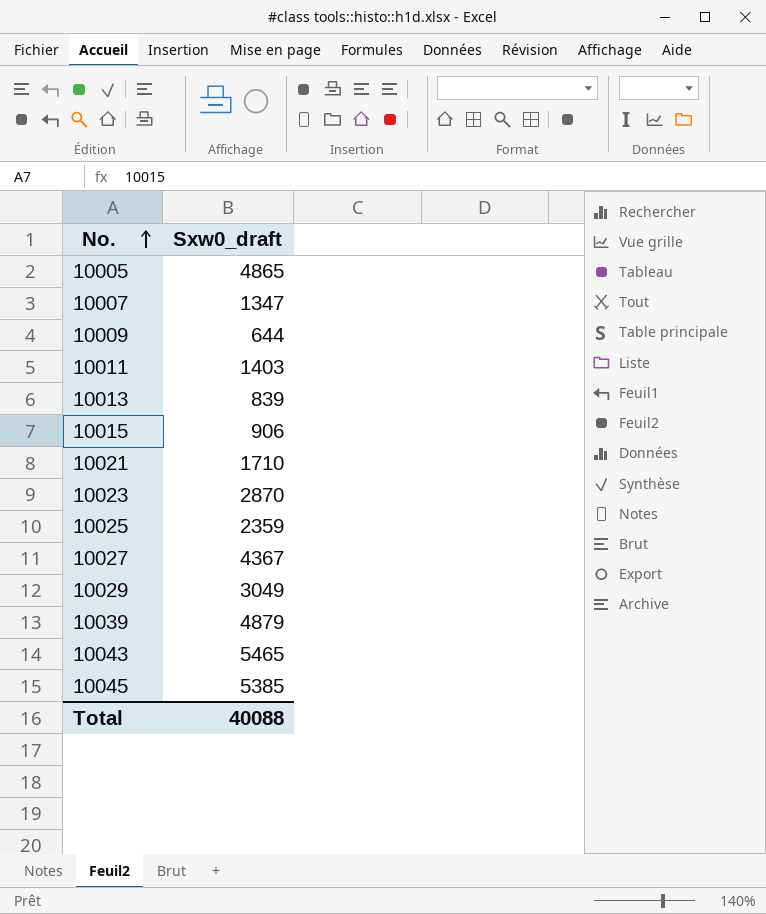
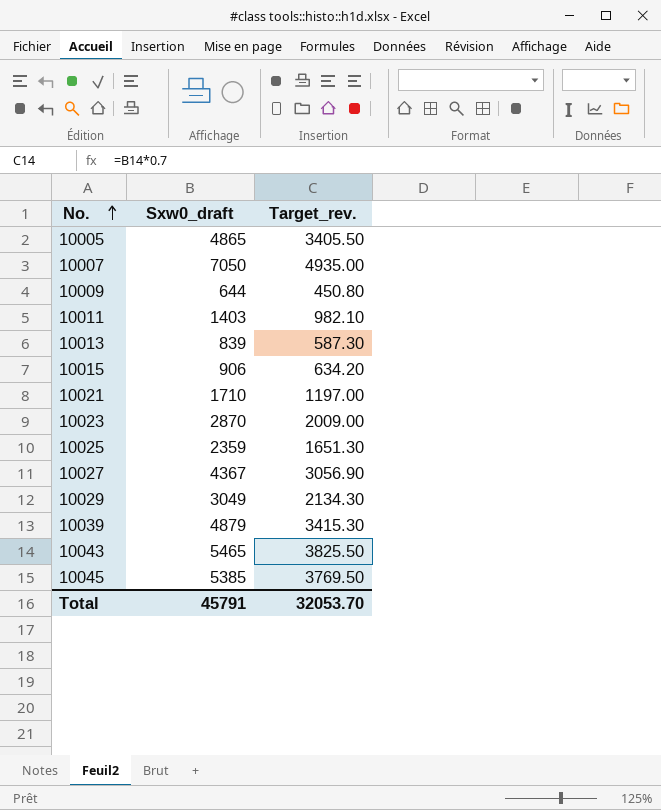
column Target_rev. | formula: none -> [Sxw0_draft] * 0.7
10007 | Sxw0_draft: 1347 -> 7050
Total | Sxw0_draft: 40088 -> 45791

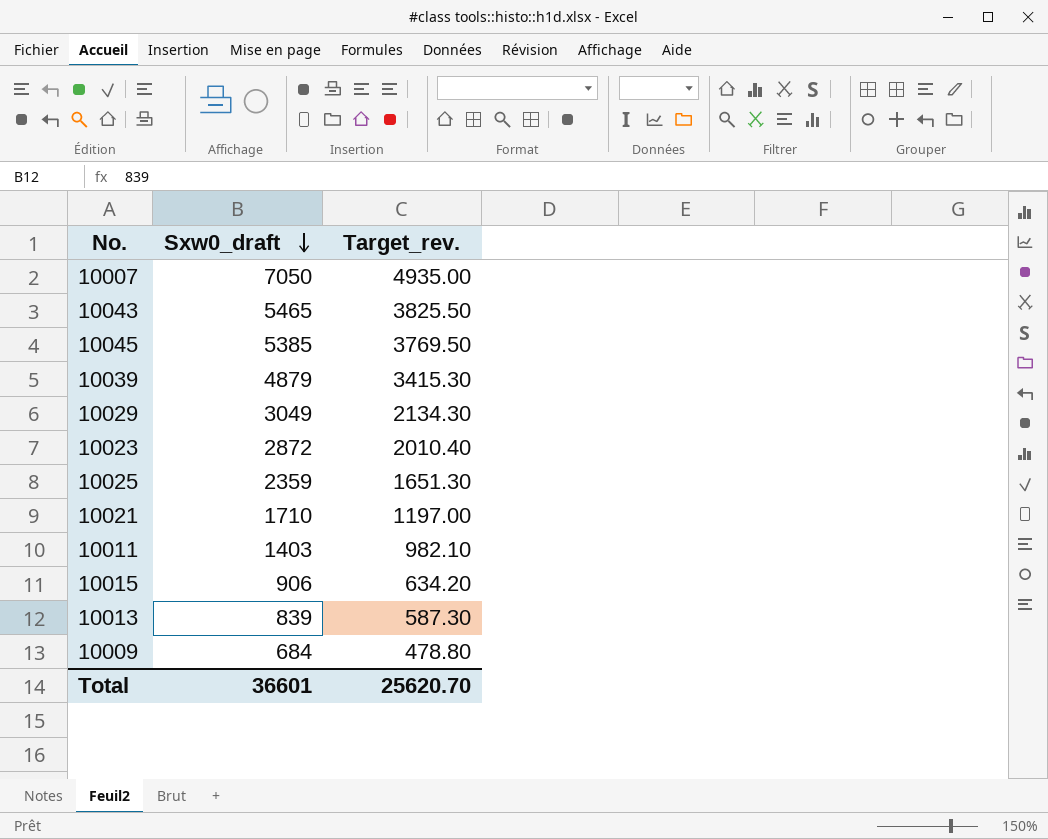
row order: No. ascending -> Sxw0_draft descending
row 10005: 4865 | 3405.50 -> none
row 10027: 4367 | 3056.90 -> none
10023 | Sxw0_draft: 2870 -> 2872
10023 | Target_rev.: 2009.00 -> 2010.40
10009 | Sxw0_draft: 644 -> 684
10009 | Target_rev.: 450.80 -> 478.80
Total | Sxw0_draft: 45791 -> 36601
Total | Target_rev.: 32053.70 -> 25620.70

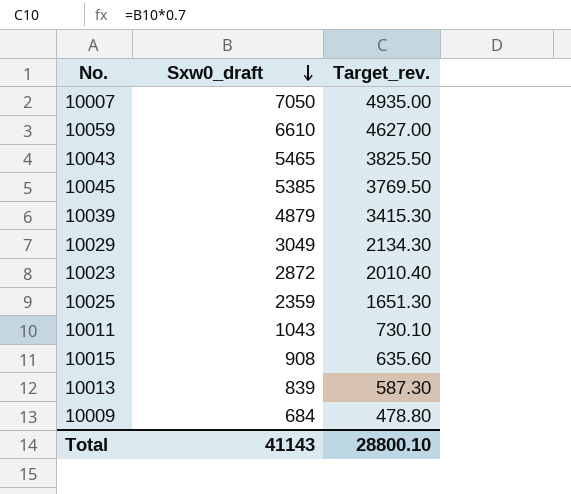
row 10021: 1710 | 1197.00 -> none
row 10059: none -> 6610 | 4627.00
10011 | Sxw0_draft: 1403 -> 1043
10011 | Target_rev.: 982.10 -> 730.10
10015 | Sxw0_draft: 906 -> 908
10015 | Target_rev.: 634.20 -> 635.60
Total | Sxw0_draft: 36601 -> 41143
Total | Target_rev.: 25620.70 -> 28800.10

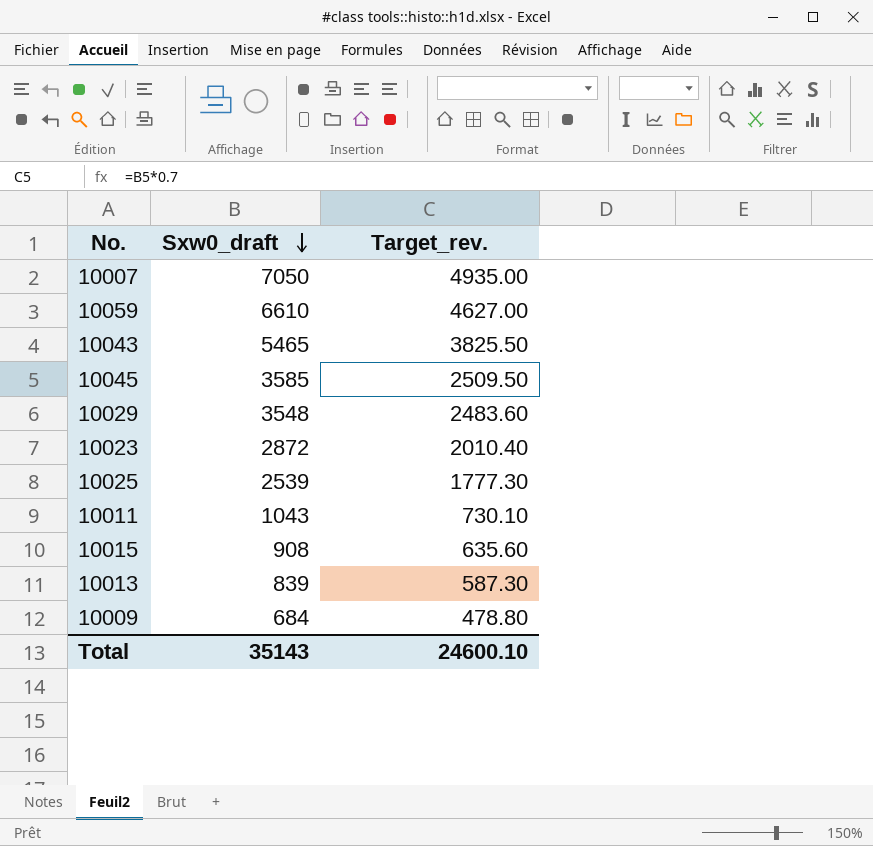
row 10039: 4879 | 3415.30 -> none
10045 | Sxw0_draft: 5385 -> 3585
10045 | Target_rev.: 3769.50 -> 2509.50
10029 | Sxw0_draft: 3049 -> 3548
10029 | Target_rev.: 2134.30 -> 2483.60
10025 | Sxw0_draft: 2359 -> 2539
10025 | Target_rev.: 1651.30 -> 1777.30
Total | Sxw0_draft: 41143 -> 35143
Total | Target_rev.: 28800.10 -> 24600.10

